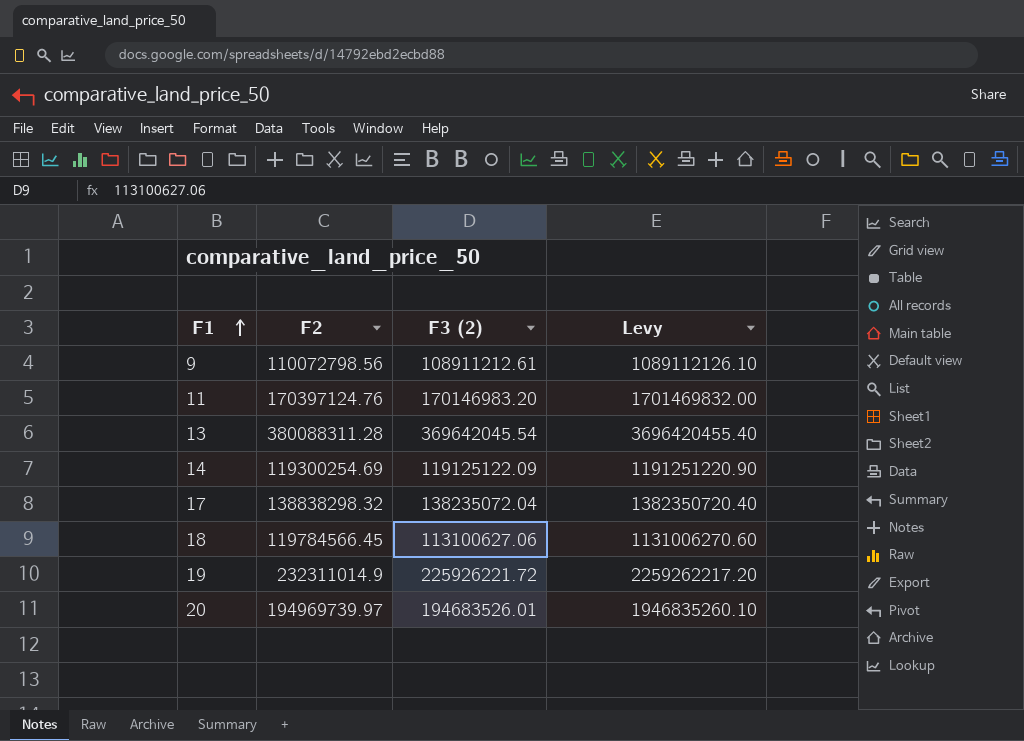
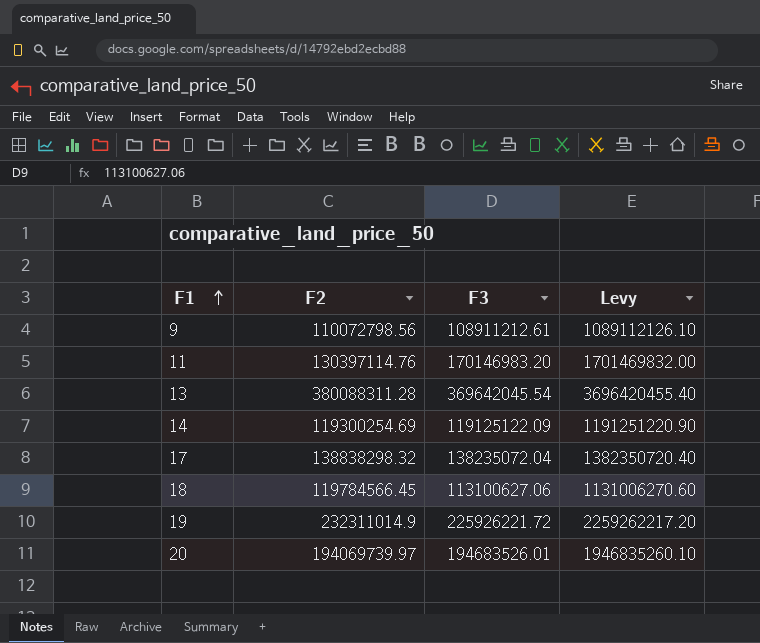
column name: F3 (2) -> F3
11 | F2: 170397124.76 -> 130397114.76
20 | F2: 194969739.97 -> 194069739.97

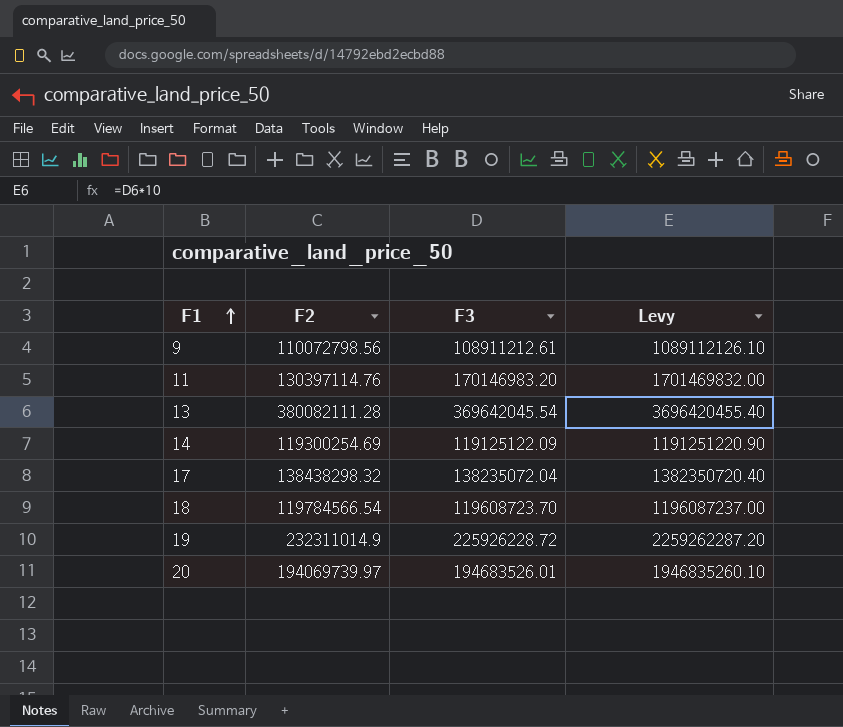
13 | F2: 380088311.28 -> 380082111.28
17 | F2: 138838298.32 -> 138438298.32
18 | F2: 119784566.45 -> 119784566.54
18 | F3: 113100627.06 -> 119608723.70
18 | Levy: 1131006270.60 -> 1196087237.00
19 | F3: 225926221.72 -> 225926228.72
19 | Levy: 2259262217.20 -> 2259262287.20

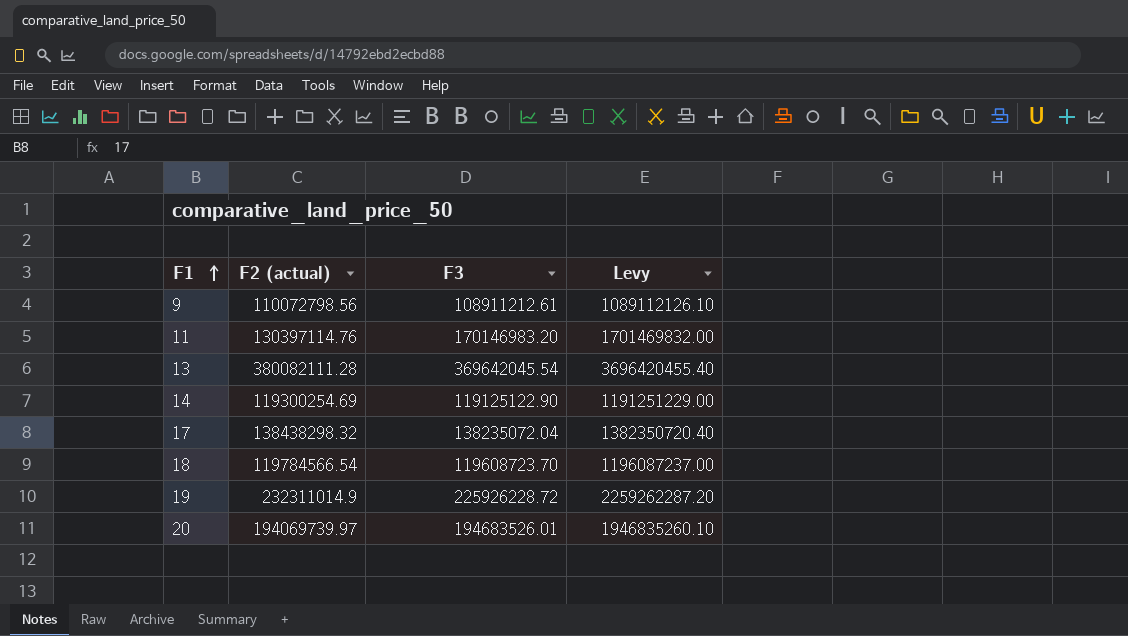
column name: F2 -> F2 (actual)
14 | F3: 119125122.09 -> 119125122.90
14 | Levy: 1191251220.90 -> 1191251229.00

